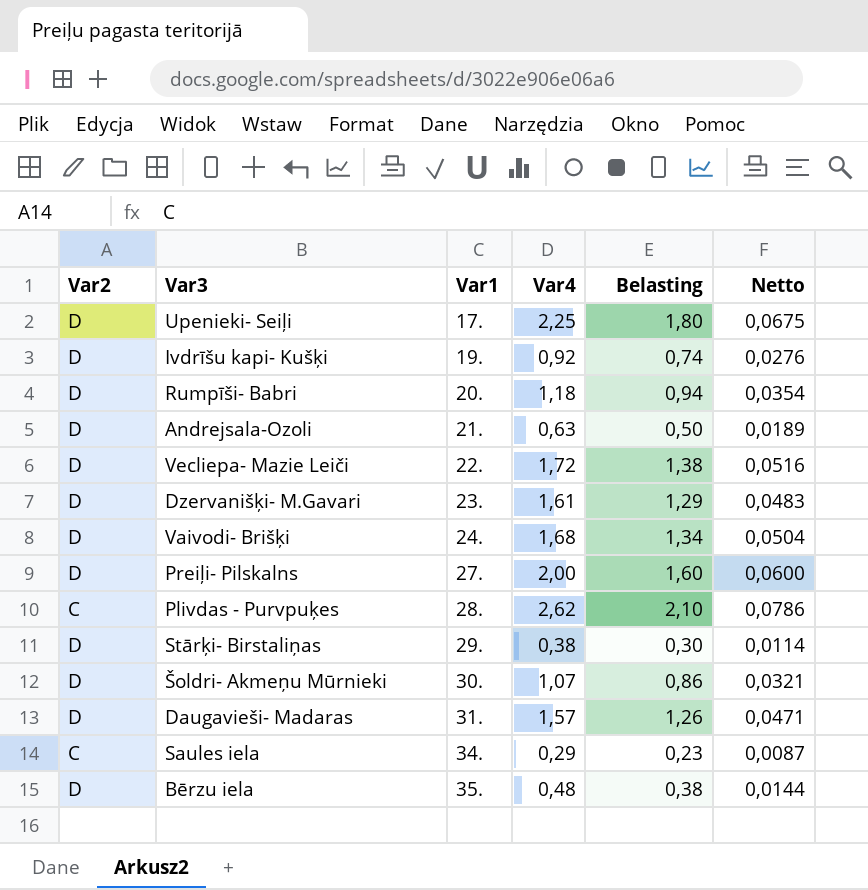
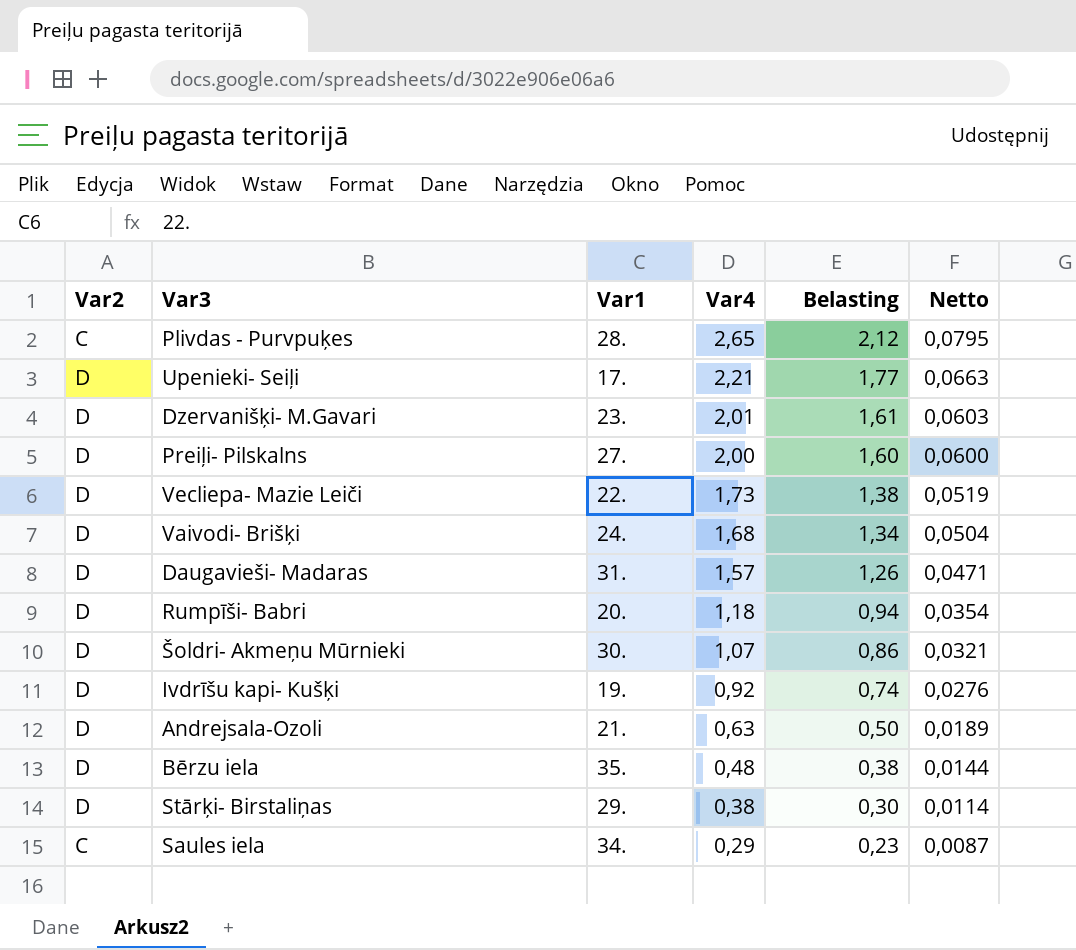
row order: Var1 ascending -> Var4 descending
Plivdas - Purvpuķes | Var4: 2,62 -> 2,65
Plivdas - Purvpuķes | Belasting: 2,10 -> 2,12
Plivdas - Purvpuķes | Netto: 0,0786 -> 0,0795
Upenieki- Seiļi | Var4: 2,25 -> 2,21
Upenieki- Seiļi | Belasting: 1,80 -> 1,77
Upenieki- Seiļi | Netto: 0,0675 -> 0,0663
Dzervanišķi- M.Gavari | Var4: 1,61 -> 2,01
Dzervanišķi- M.Gavari | Belasting: 1,29 -> 1,61
Dzervanišķi- M.Gavari | Netto: 0,0483 -> 0,0603
Vecliepa- Mazie Leiči | Var4: 1,72 -> 1,73
Vecliepa- Mazie Leiči | Netto: 0,0516 -> 0,0519

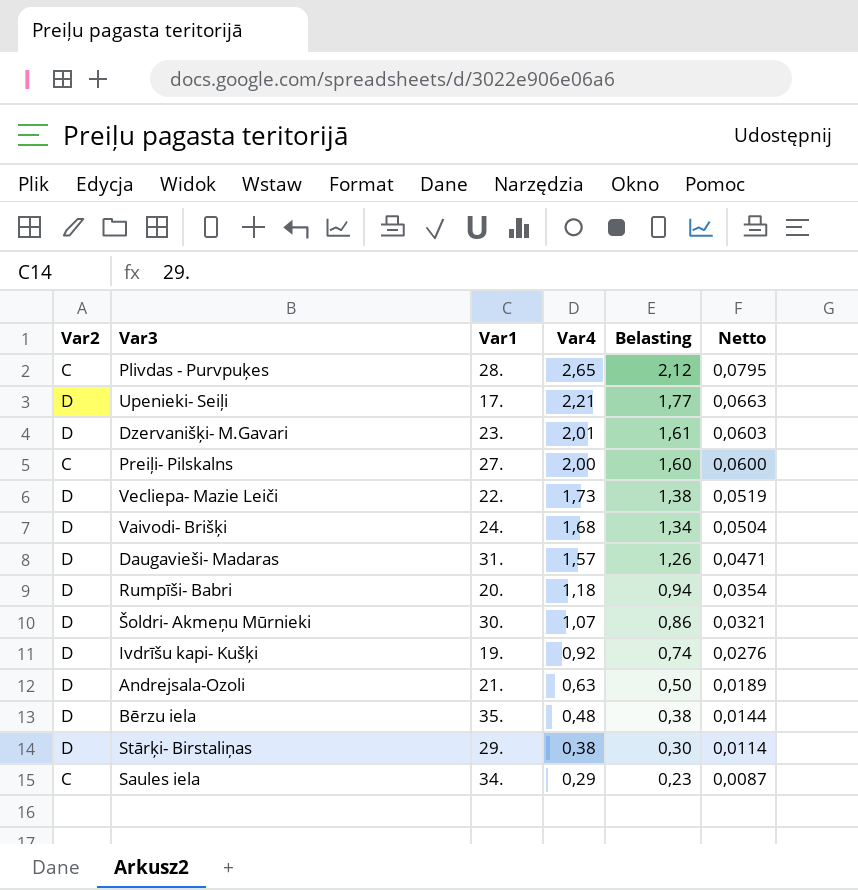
Preiļi- Pilskalns | Var2: D -> C

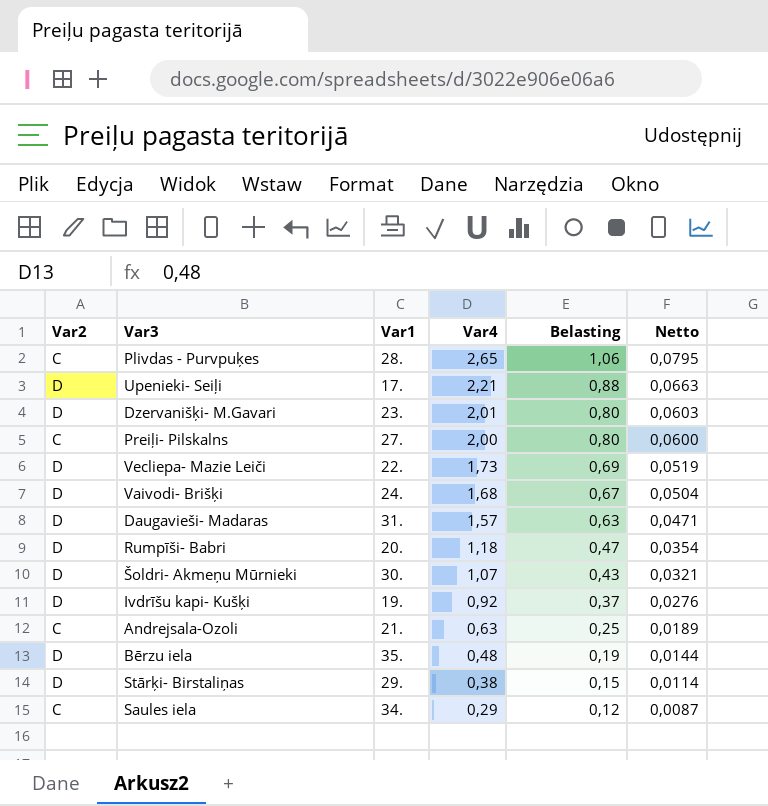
column Belasting | formula: [Var4] * 0,8 -> [Var4] * 0,4
Andrejsala-Ozoli | Var2: D -> C

